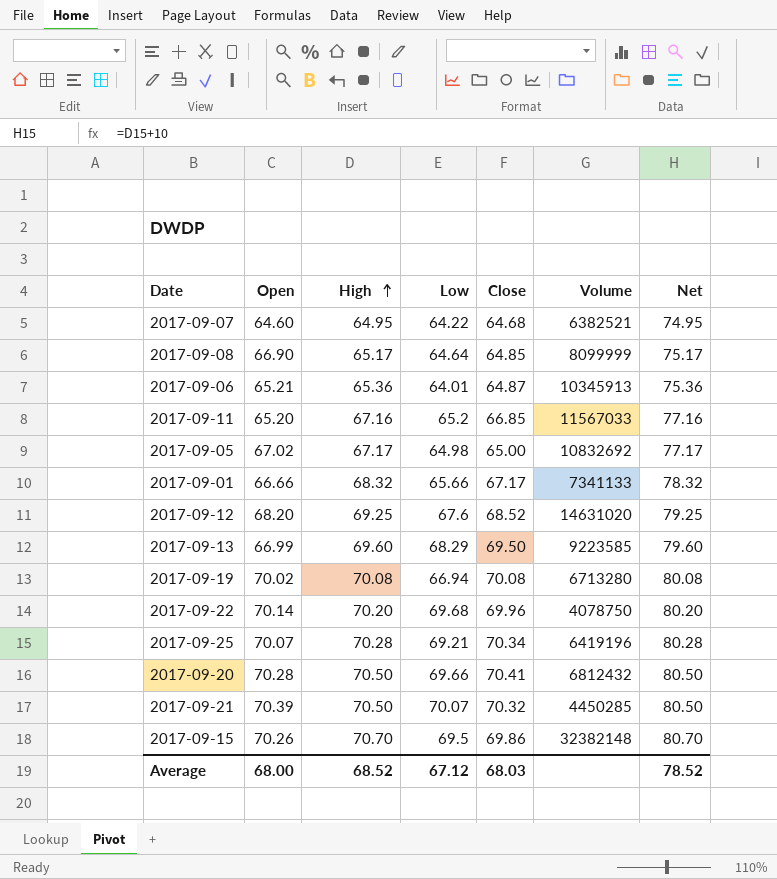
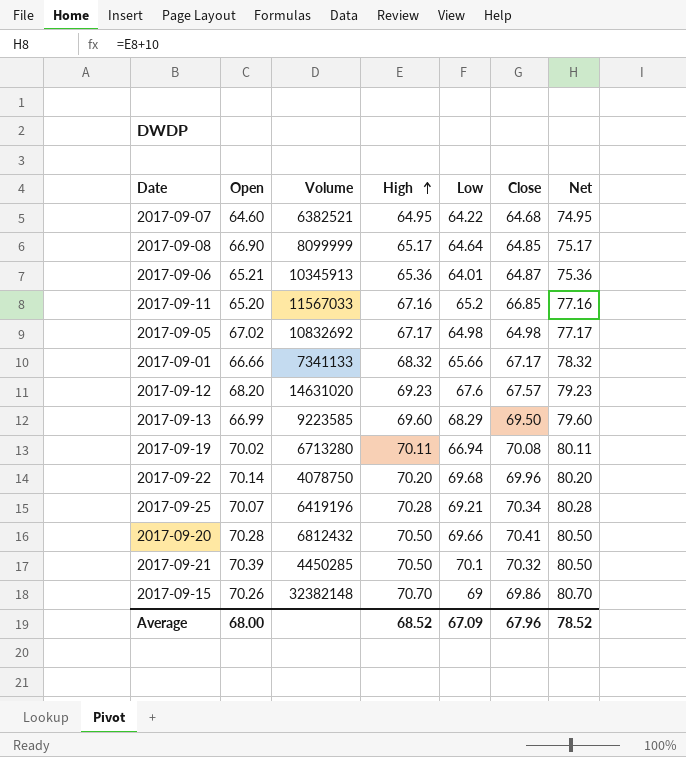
column Volume | position: 6 -> 3
2017-09-05 | Close: 65.00 -> 64.98
2017-09-12 | High: 69.25 -> 69.23
2017-09-12 | Close: 68.52 -> 67.57
2017-09-12 | Net: 79.25 -> 79.23
2017-09-19 | High: 70.08 -> 70.11
2017-09-19 | Net: 80.08 -> 80.11
2017-09-21 | Low: 70.07 -> 70.1
2017-09-15 | Low: 69.5 -> 69
Average | Low: 67.12 -> 67.09
Average | Close: 68.03 -> 67.96

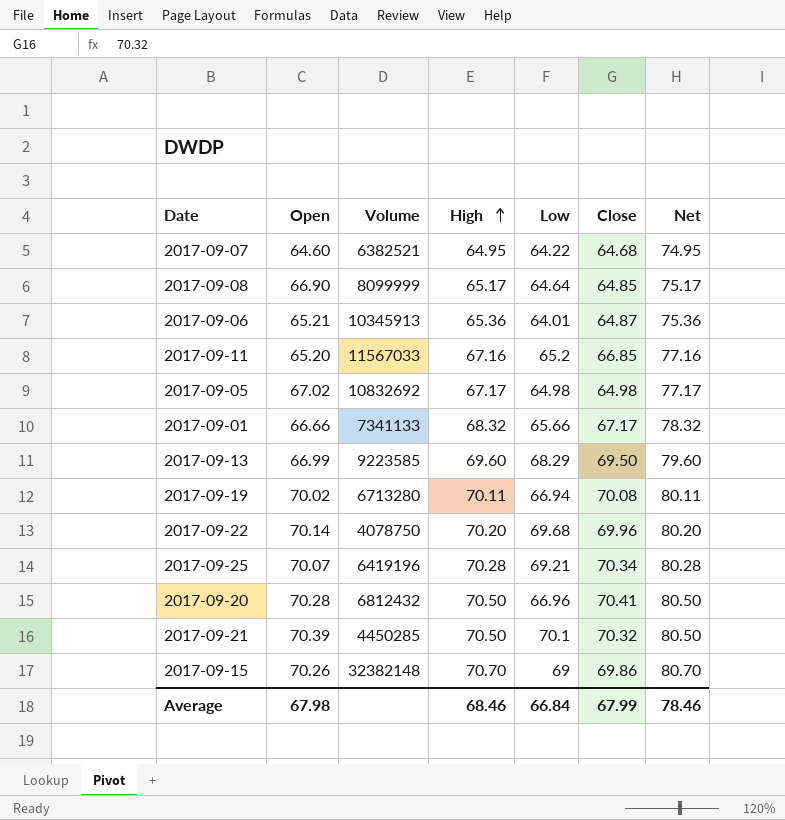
row 2017-09-12: 68.20 | 14631020 | 69.23 | 67.6 | 67.57 | 79.23 -> none
2017-09-20 | Low: 69.66 -> 66.96
Average | Open: 68.00 -> 67.98
Average | High: 68.52 -> 68.46
Average | Low: 67.09 -> 66.84
Average | Close: 67.96 -> 67.99
Average | Net: 78.52 -> 78.46

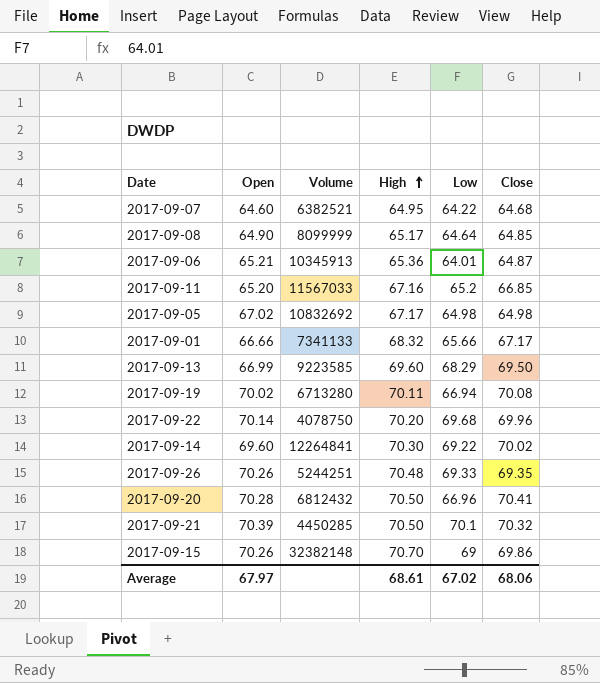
column Net | formula: [High] + 10 -> none
row 2017-09-25: 70.07 | 6419196 | 70.28 | 69.21 | 70.34 | 80.28 -> none
2017-09-08 | Open: 66.90 -> 64.90
row 2017-09-14: none -> 69.60 | 12264841 | 70.30 | 69.22 | 70.02
row 2017-09-26: none -> 70.26 | 5244251 | 70.48 | 69.33 | 69.35
Average | Open: 67.98 -> 67.97
Average | High: 68.46 -> 68.61
Average | Low: 66.84 -> 67.02
Average | Close: 67.99 -> 68.06

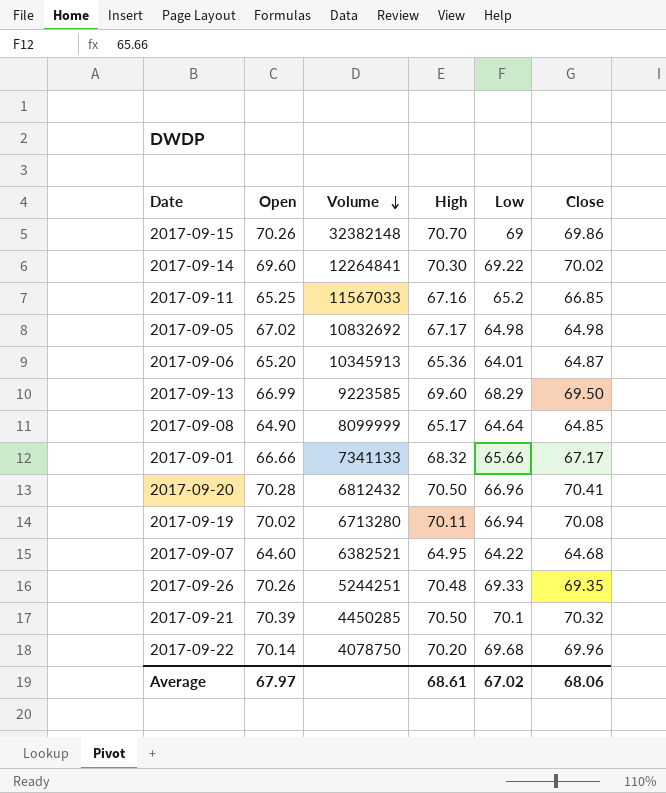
row order: High ascending -> Volume descending
2017-09-11 | Open: 65.20 -> 65.25
2017-09-06 | Open: 65.21 -> 65.20

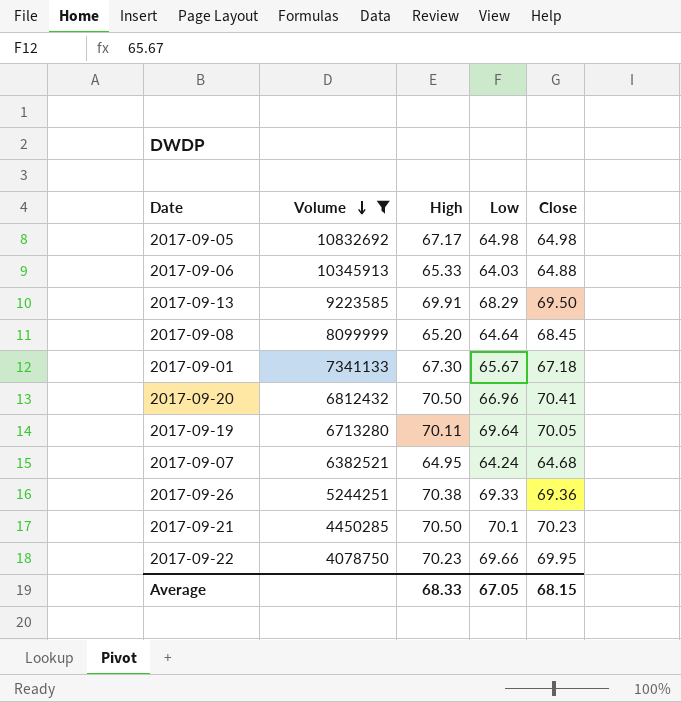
filter: none -> Volume <= 10832692
column Open | position: 2 -> none
2017-09-06 | High: 65.36 -> 65.33
2017-09-06 | Low: 64.01 -> 64.03
2017-09-06 | Close: 64.87 -> 64.88
2017-09-13 | High: 69.60 -> 69.91
2017-09-08 | High: 65.17 -> 65.20
2017-09-08 | Close: 64.85 -> 68.45
2017-09-01 | High: 68.32 -> 67.30
2017-09-01 | Low: 65.66 -> 65.67
2017-09-01 | Close: 67.17 -> 67.18
2017-09-19 | Low: 66.94 -> 69.64
2017-09-19 | Close: 70.08 -> 70.05
2017-09-07 | Low: 64.22 -> 64.24
2017-09-26 | High: 70.48 -> 70.38
2017-09-26 | Close: 69.35 -> 69.36
2017-09-21 | Close: 70.32 -> 70.23
2017-09-22 | High: 70.20 -> 70.23
2017-09-22 | Low: 69.68 -> 69.66
2017-09-22 | Close: 69.96 -> 69.95
Average | High: 68.61 -> 68.33
Average | Low: 67.02 -> 67.05
Average | Close: 68.06 -> 68.15

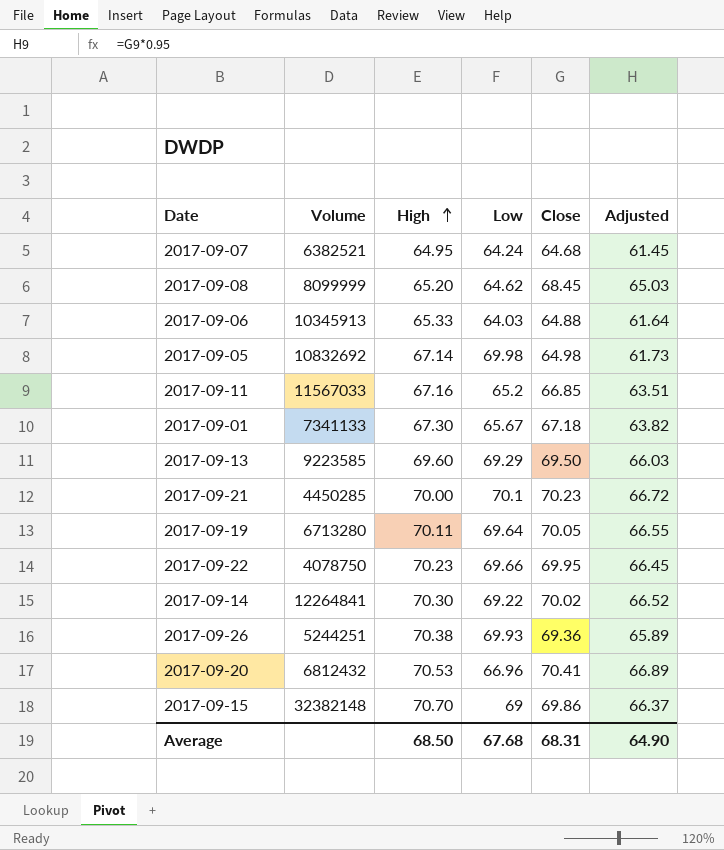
filter: Volume <= 10832692 -> none
row order: Volume descending -> High ascending
column Adjusted | formula: none -> [Close] * 0.95
2017-09-08 | Low: 64.64 -> 64.62
2017-09-05 | High: 67.17 -> 67.14
2017-09-05 | Low: 64.98 -> 69.98
2017-09-13 | High: 69.91 -> 69.60
2017-09-13 | Low: 68.29 -> 69.29
2017-09-21 | High: 70.50 -> 70.00
2017-09-26 | Low: 69.33 -> 69.93
2017-09-20 | High: 70.50 -> 70.53
Average | High: 68.33 -> 68.50
Average | Low: 67.05 -> 67.68
Average | Close: 68.15 -> 68.31

